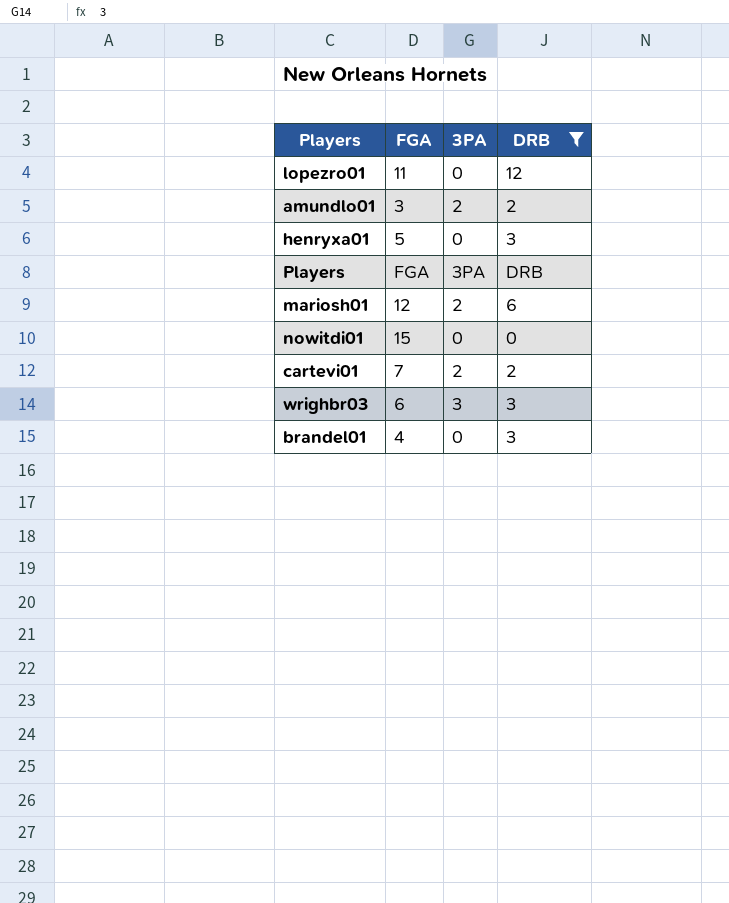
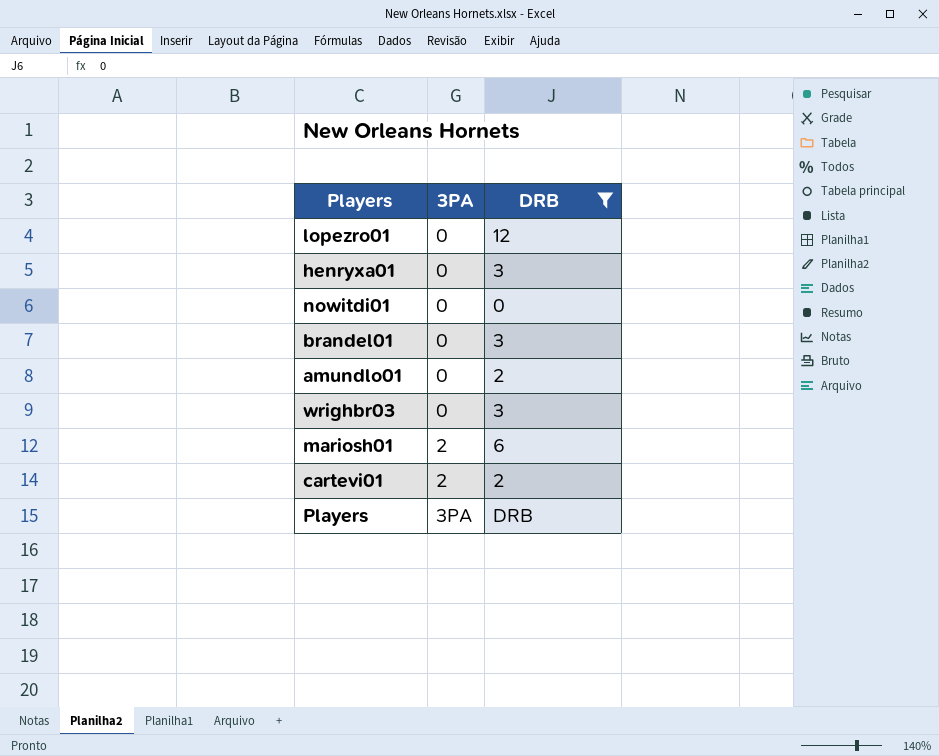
row order: none -> 3PA ascending
column FGA | position: 2 -> none
amundlo01 | 3PA: 2 -> 0
wrighbr03 | 3PA: 3 -> 0

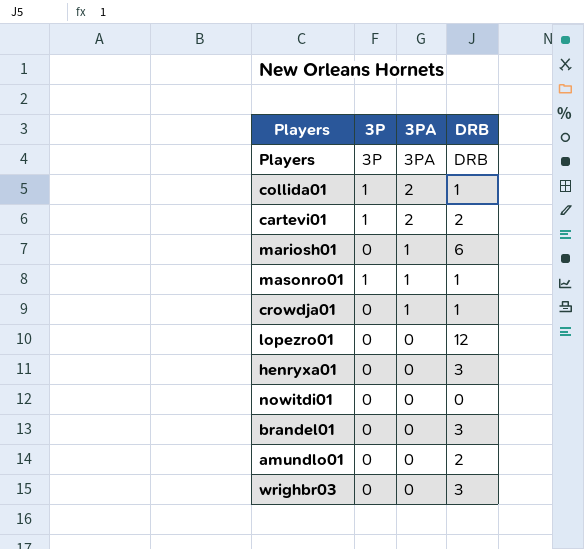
filter: DRB != 1 -> none
row order: 3PA ascending -> 3PA descending
column 3P | position: none -> 2
mariosh01 | 3PA: 2 -> 1

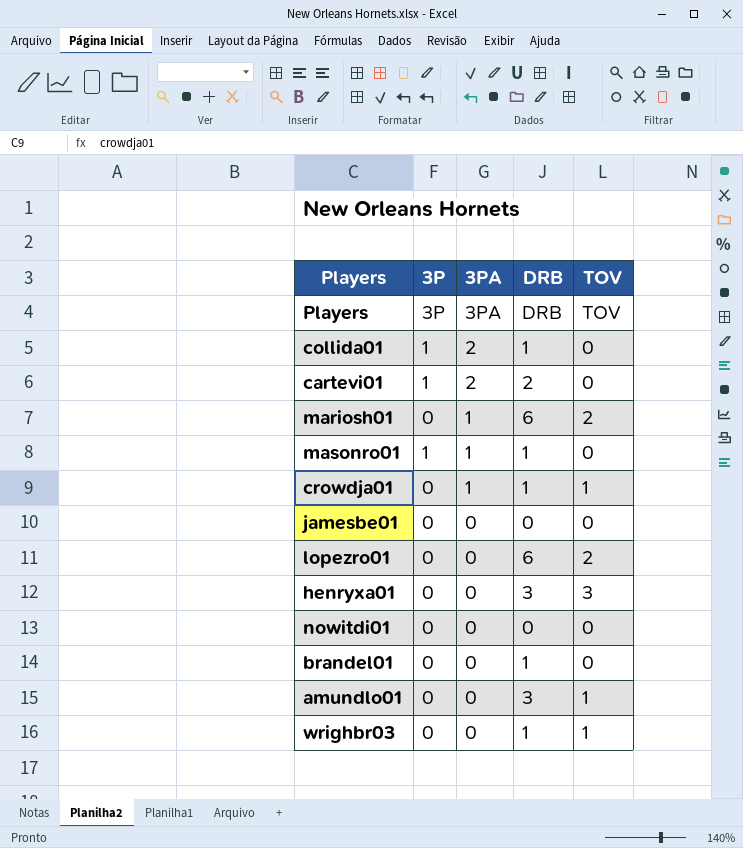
column TOV | position: none -> 5
row jamesbe01: none -> 0 | 0 | 0 | 0
lopezro01 | DRB: 12 -> 6
brandel01 | DRB: 3 -> 1
amundlo01 | DRB: 2 -> 3
wrighbr03 | DRB: 3 -> 1

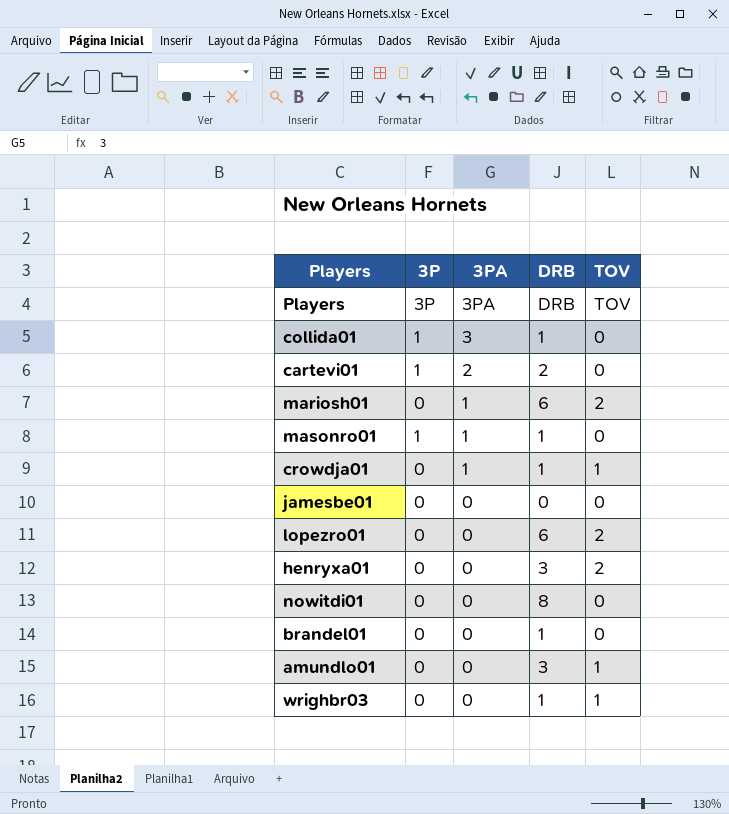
collida01 | 3PA: 2 -> 3
henryxa01 | TOV: 3 -> 2
nowitdi01 | DRB: 0 -> 8

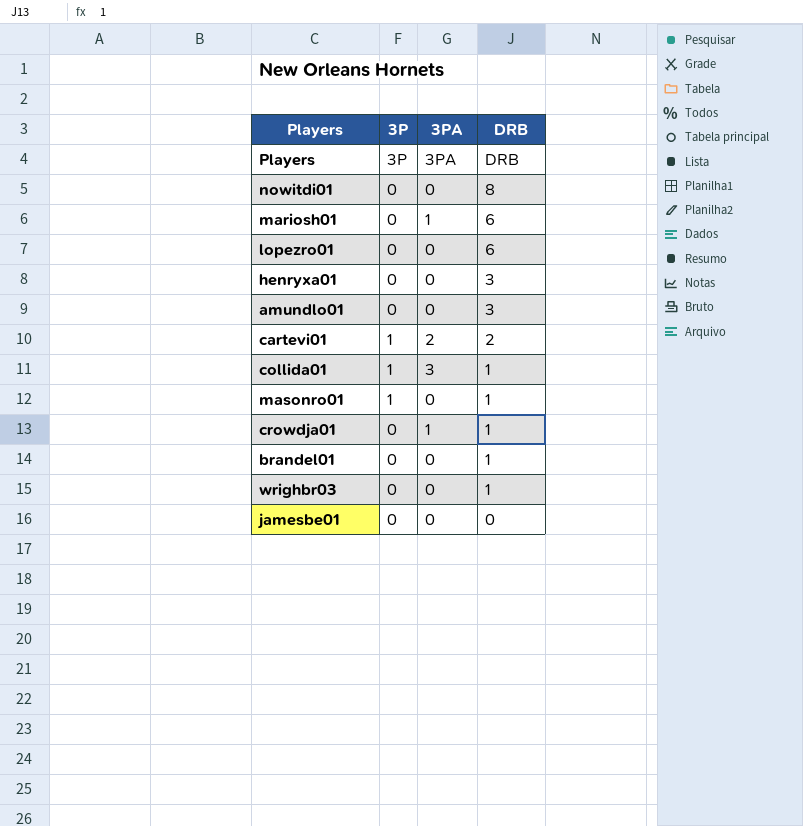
row order: 3PA descending -> DRB descending
column TOV | position: 5 -> none
masonro01 | 3PA: 1 -> 0

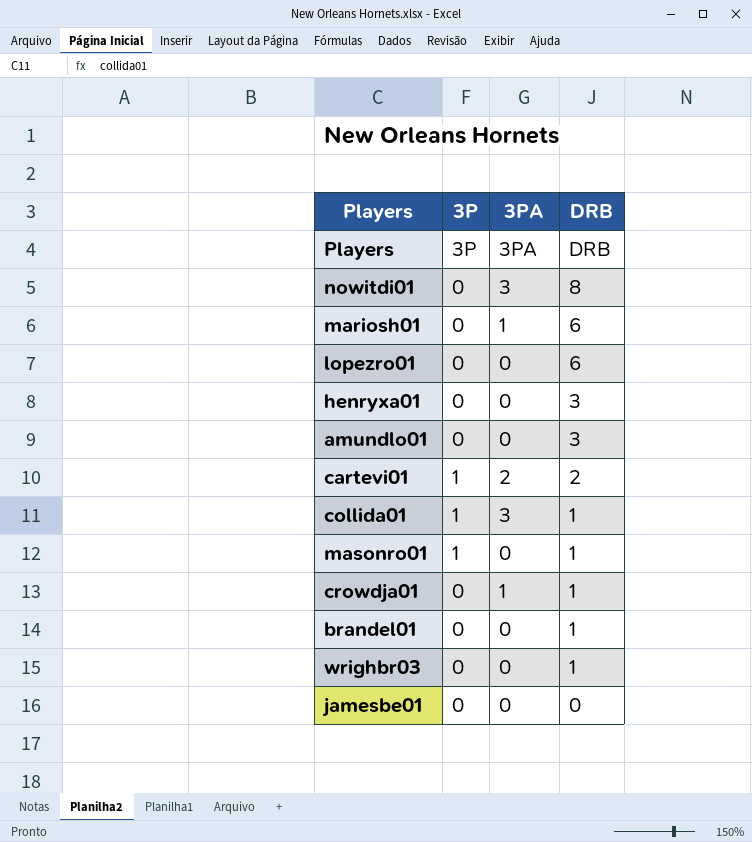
nowitdi01 | 3PA: 0 -> 3

